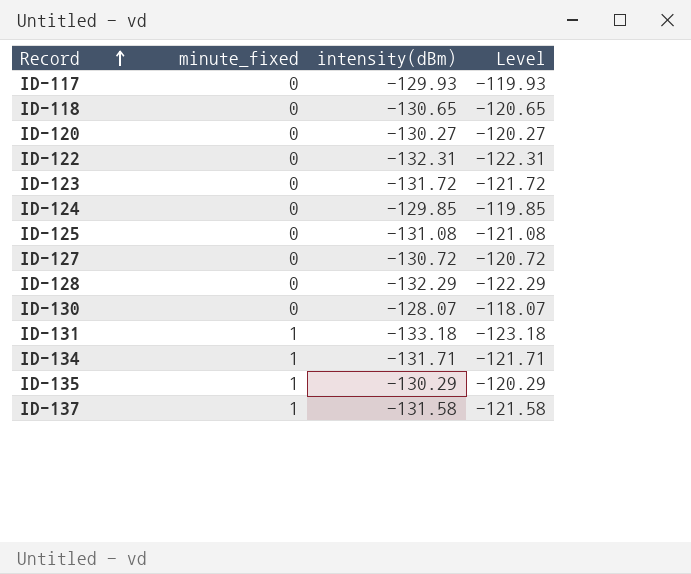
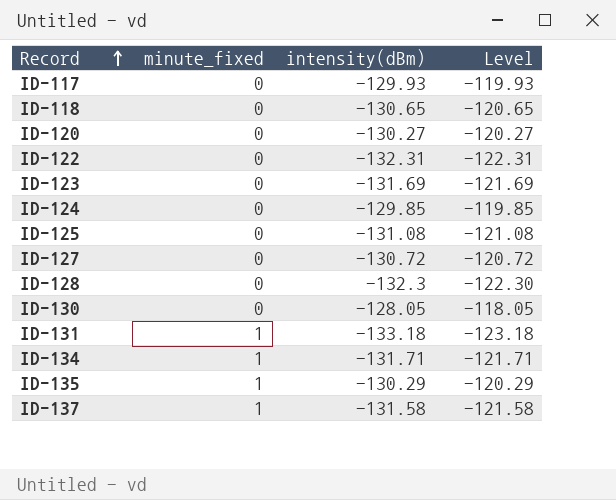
ID-123 | intensity(dBm): -131.72 -> -131.69
ID-123 | Level: -121.72 -> -121.69
ID-128 | intensity(dBm): -132.29 -> -132.3
ID-128 | Level: -122.29 -> -122.30
ID-130 | intensity(dBm): -128.07 -> -128.05
ID-130 | Level: -118.07 -> -118.05

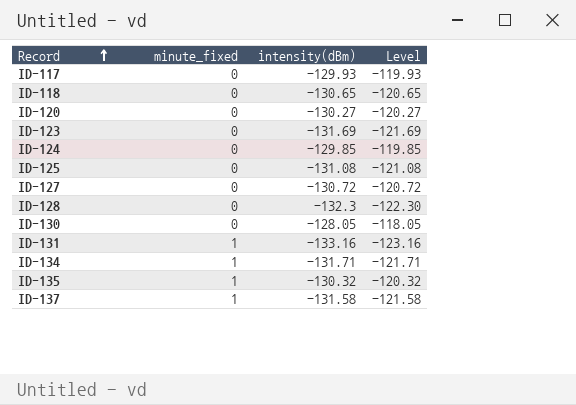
row ID-122: 0 | -132.31 | -122.31 -> none
ID-131 | intensity(dBm): -133.18 -> -133.16
ID-131 | Level: -123.18 -> -123.16
ID-135 | intensity(dBm): -130.29 -> -130.32
ID-135 | Level: -120.29 -> -120.32

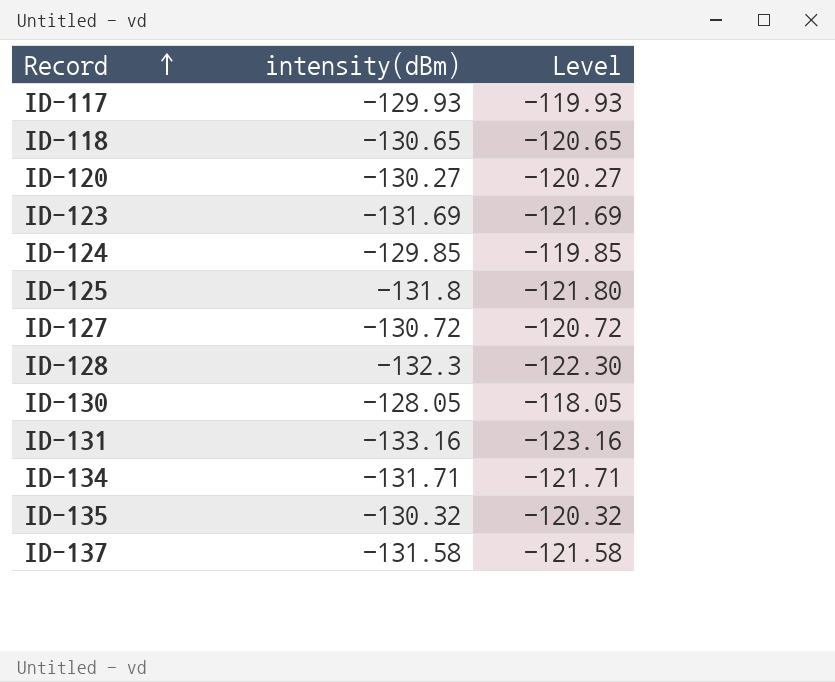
column minute_fixed | position: 2 -> none
ID-125 | intensity(dBm): -131.08 -> -131.8
ID-125 | Level: -121.08 -> -121.80

